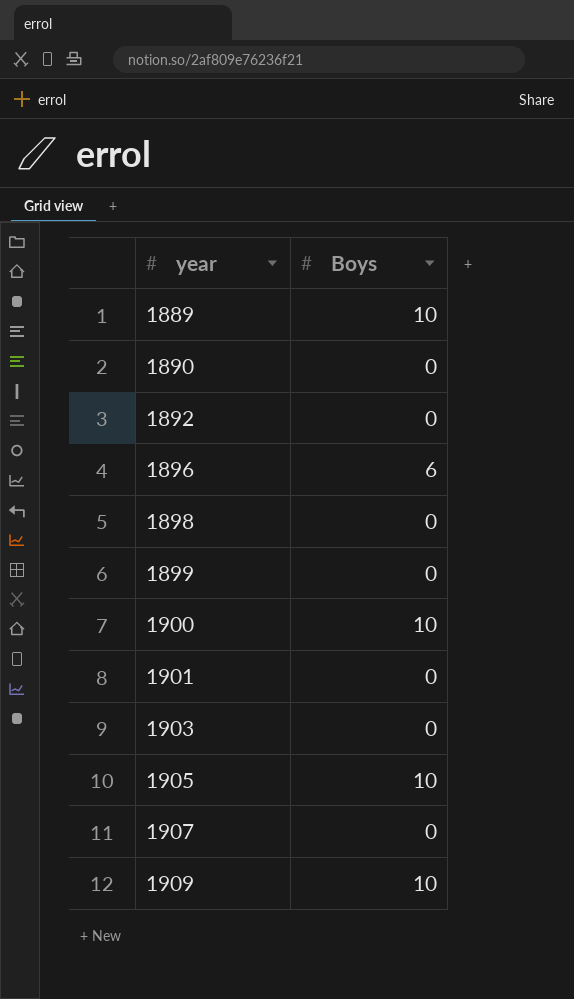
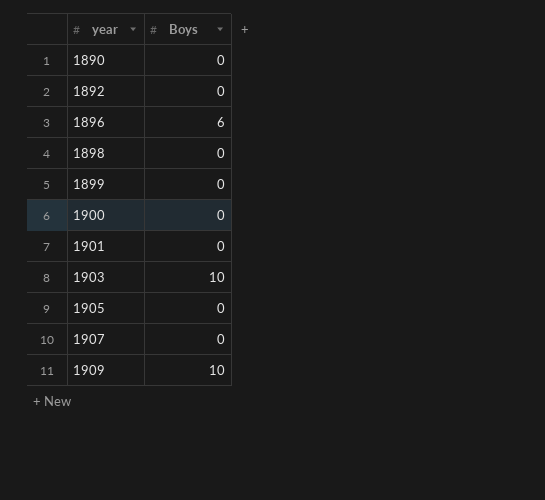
row 1889: 10 -> none
1900 | Boys: 10 -> 0
1903 | Boys: 0 -> 10
1905 | Boys: 10 -> 0

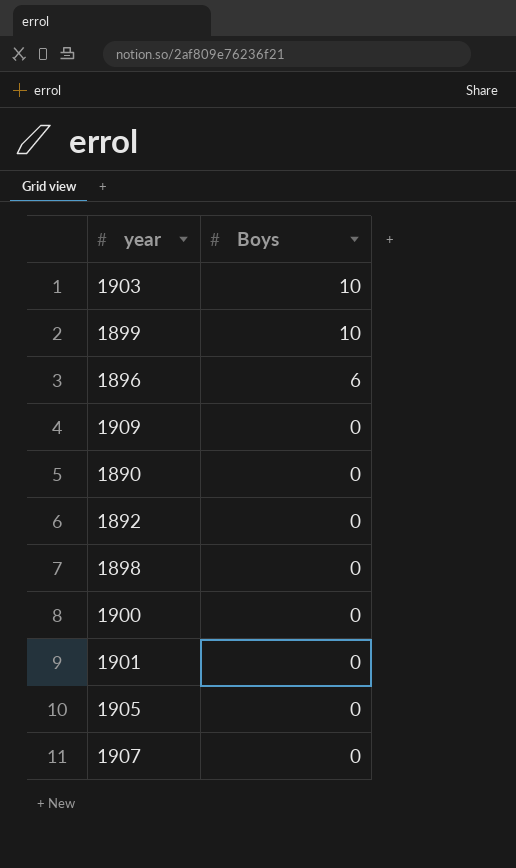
row order: year ascending -> Boys descending
1899 | Boys: 0 -> 10
1909 | Boys: 10 -> 0

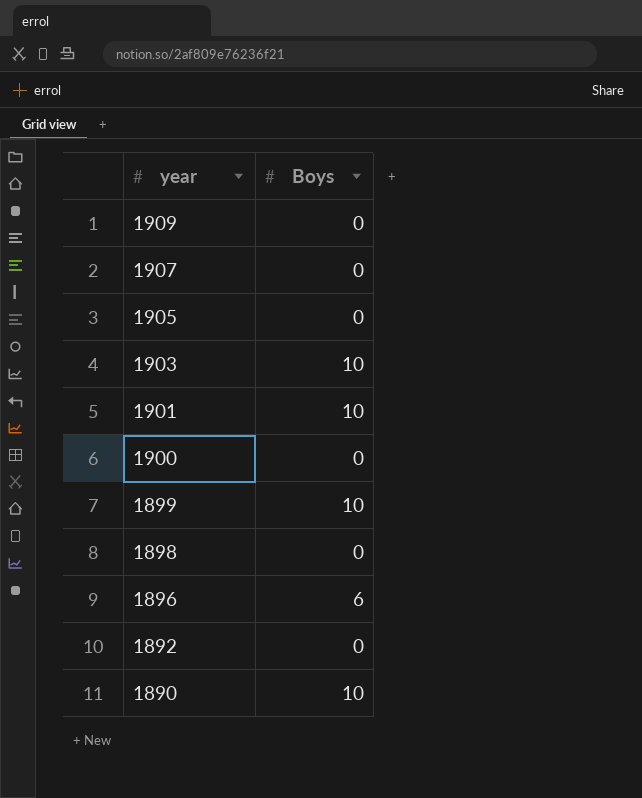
row order: Boys descending -> year descending
1901 | Boys: 0 -> 10
1890 | Boys: 0 -> 10

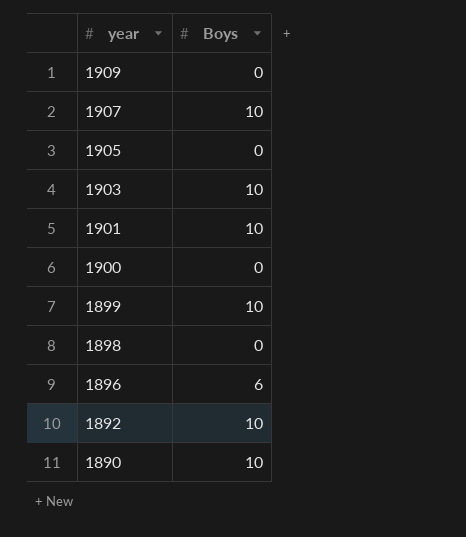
1907 | Boys: 0 -> 10
1892 | Boys: 0 -> 10

